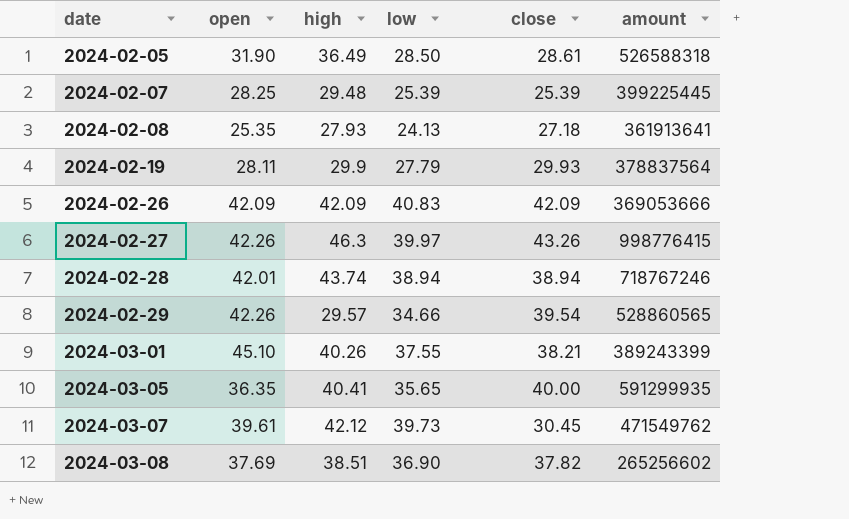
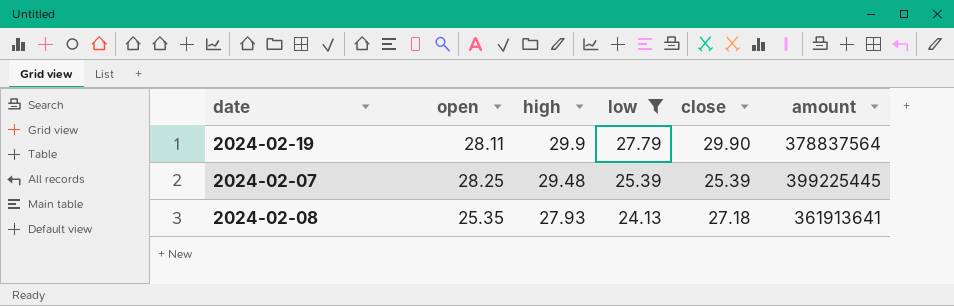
filter: none -> low <= 27.79
row order: date ascending -> high descending
2024-02-19 | close: 29.93 -> 29.90

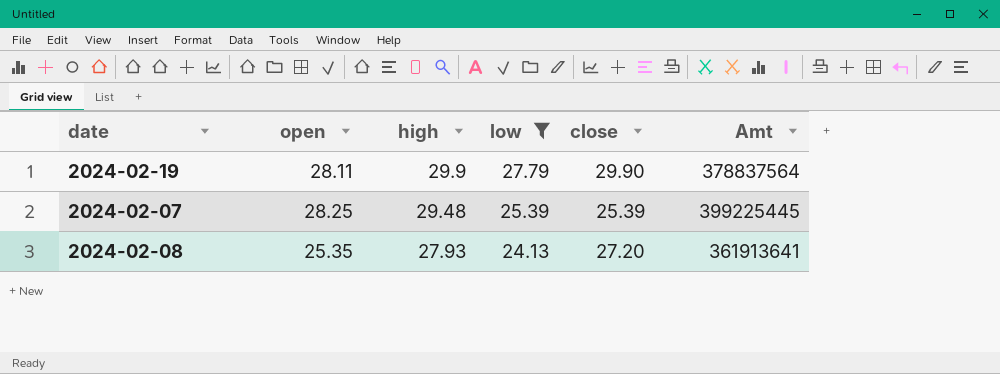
column name: amount -> Amt
2024-02-08 | close: 27.18 -> 27.20

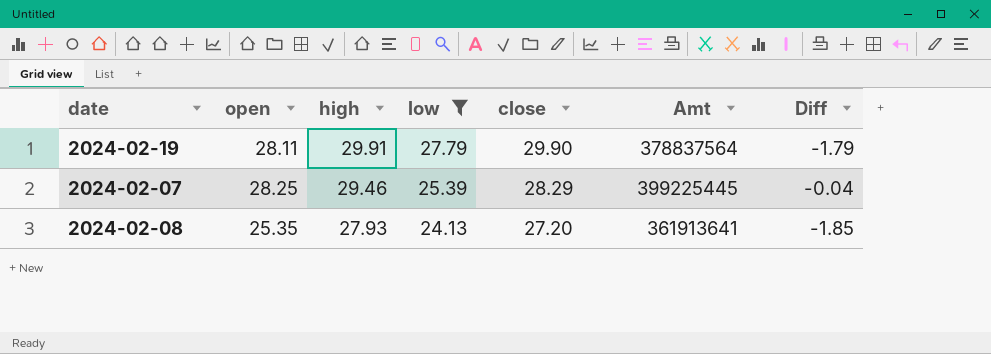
column Diff | formula: none -> [open] - [close]
2024-02-19 | high: 29.9 -> 29.91
2024-02-07 | high: 29.48 -> 29.46
2024-02-07 | close: 25.39 -> 28.29

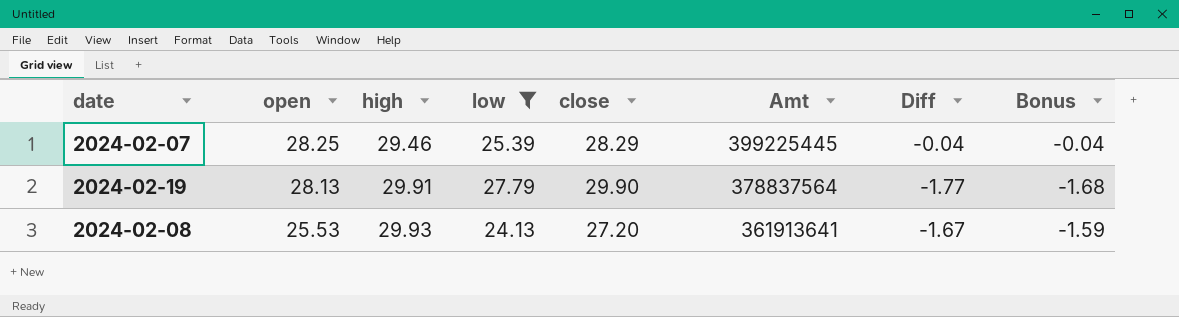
row order: high descending -> open descending
column Bonus | formula: none -> [Diff] * 0.95
2024-02-19 | open: 28.11 -> 28.13
2024-02-19 | Diff: -1.79 -> -1.77
2024-02-08 | open: 25.35 -> 25.53
2024-02-08 | high: 27.93 -> 29.93
2024-02-08 | Diff: -1.85 -> -1.67

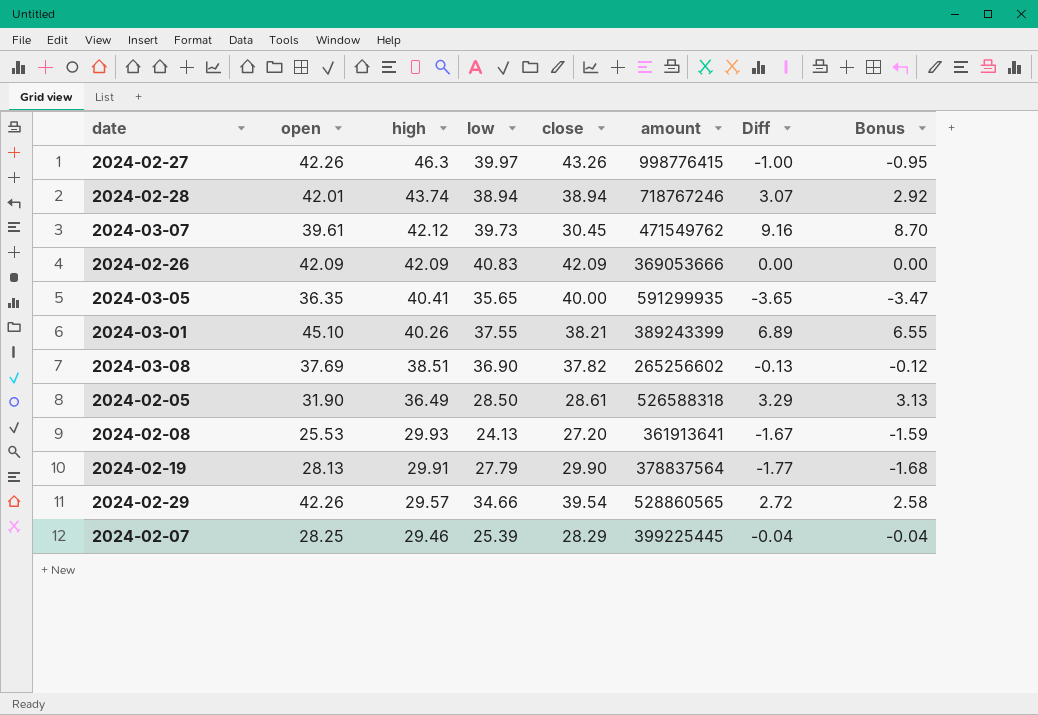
filter: low <= 27.79 -> none
row order: open descending -> high descending
column name: Amt -> amount

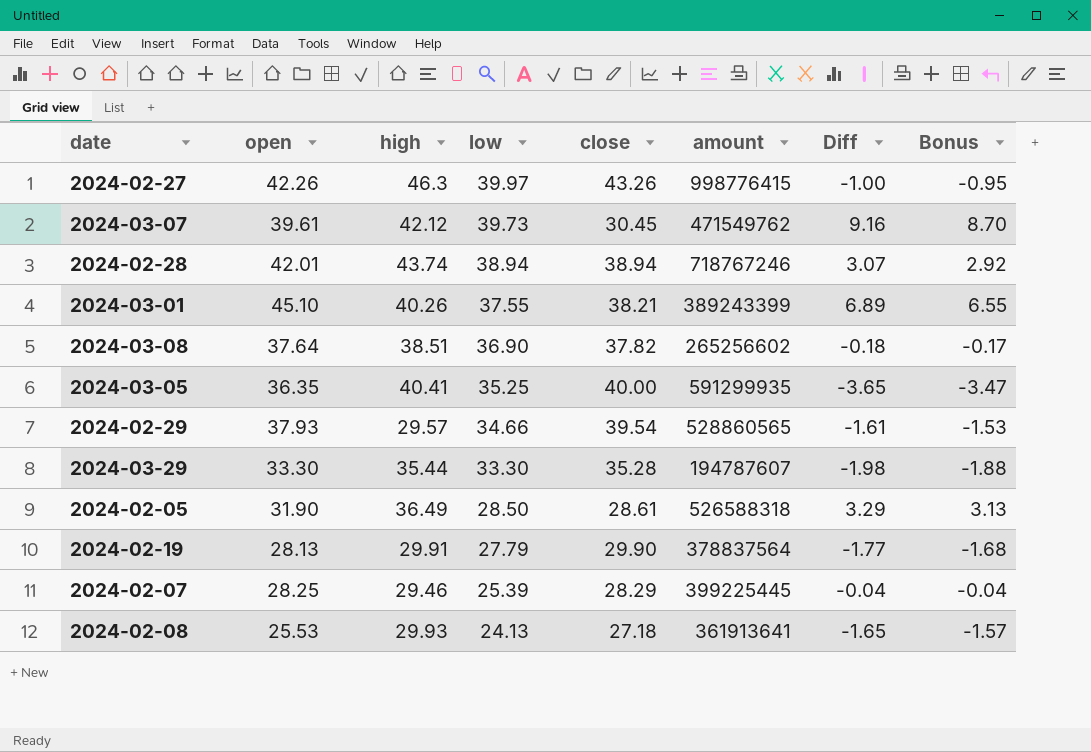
row order: high descending -> low descending
row 2024-02-26: 42.09 | 42.09 | 40.83 | 42.09 | 369053666 | 0.00 | 0.00 -> none
2024-03-08 | open: 37.69 -> 37.64
2024-03-08 | Diff: -0.13 -> -0.18
2024-03-08 | Bonus: -0.12 -> -0.17
2024-03-05 | low: 35.65 -> 35.25
2024-02-29 | open: 42.26 -> 37.93
2024-02-29 | Diff: 2.72 -> -1.61
2024-02-29 | Bonus: 2.58 -> -1.53
row 2024-03-29: none -> 33.30 | 35.44 | 33.30 | 35.28 | 194787607 | -1.98 | -1.88
2024-02-08 | close: 27.20 -> 27.18
2024-02-08 | Diff: -1.67 -> -1.65
2024-02-08 | Bonus: -1.59 -> -1.57

